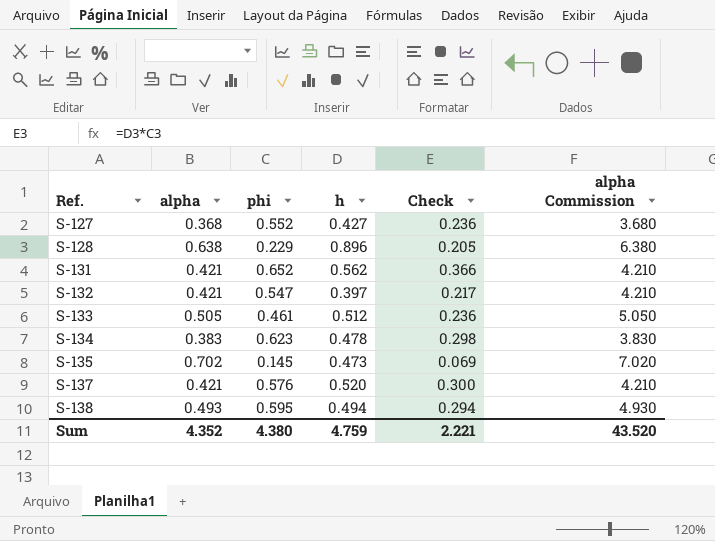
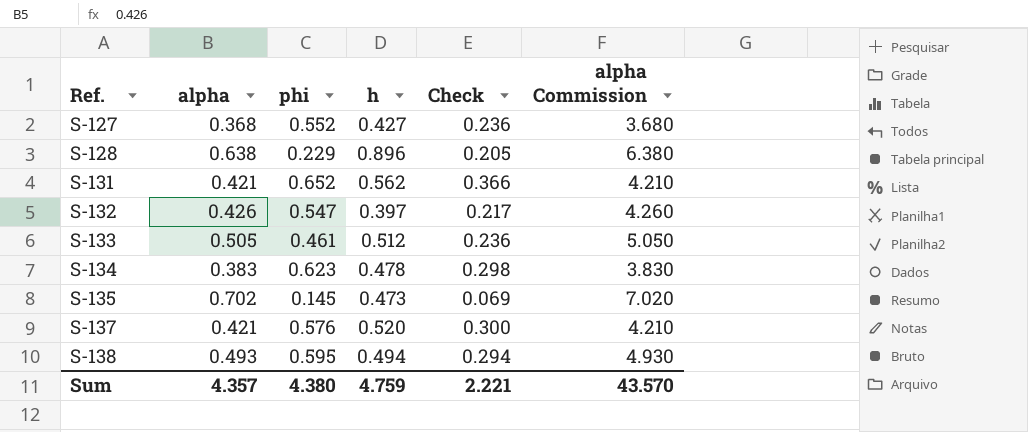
S-132 | alpha: 0.421 -> 0.426
S-132 | alpha Commission: 4.210 -> 4.260
Sum | alpha: 4.352 -> 4.357
Sum | alpha Commission: 43.520 -> 43.570

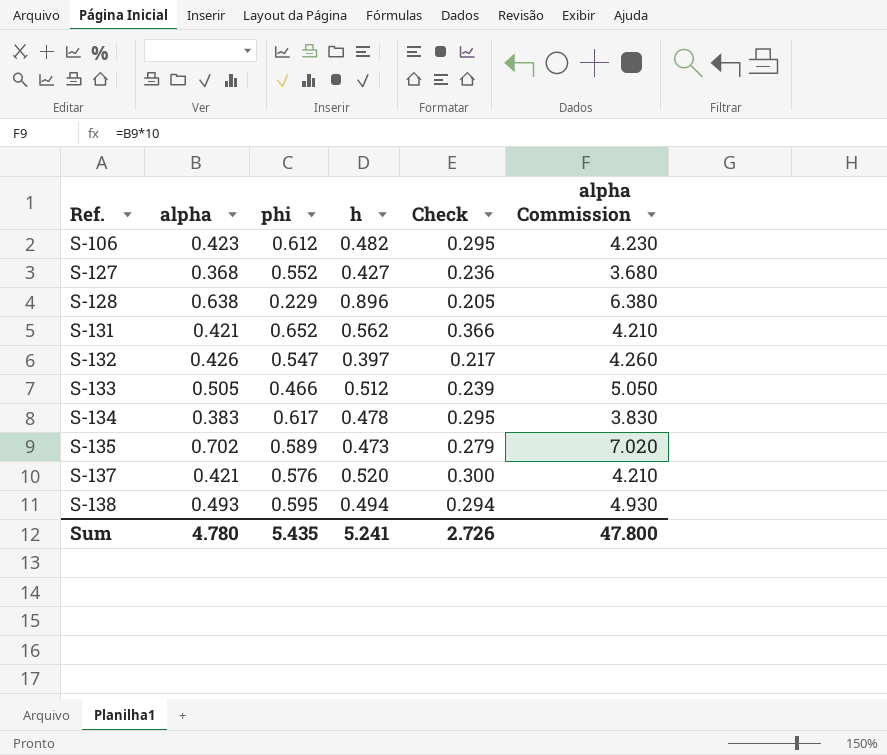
row S-106: none -> 0.423 | 0.612 | 0.482 | 0.295 | 4.230
S-133 | phi: 0.461 -> 0.466
S-133 | Check: 0.236 -> 0.239
S-134 | phi: 0.623 -> 0.617
S-134 | Check: 0.298 -> 0.295
S-135 | phi: 0.145 -> 0.589
S-135 | Check: 0.069 -> 0.279
Sum | alpha: 4.357 -> 4.780
Sum | phi: 4.380 -> 5.435
Sum | h: 4.759 -> 5.241
Sum | Check: 2.221 -> 2.726
Sum | alpha Commission: 43.570 -> 47.800

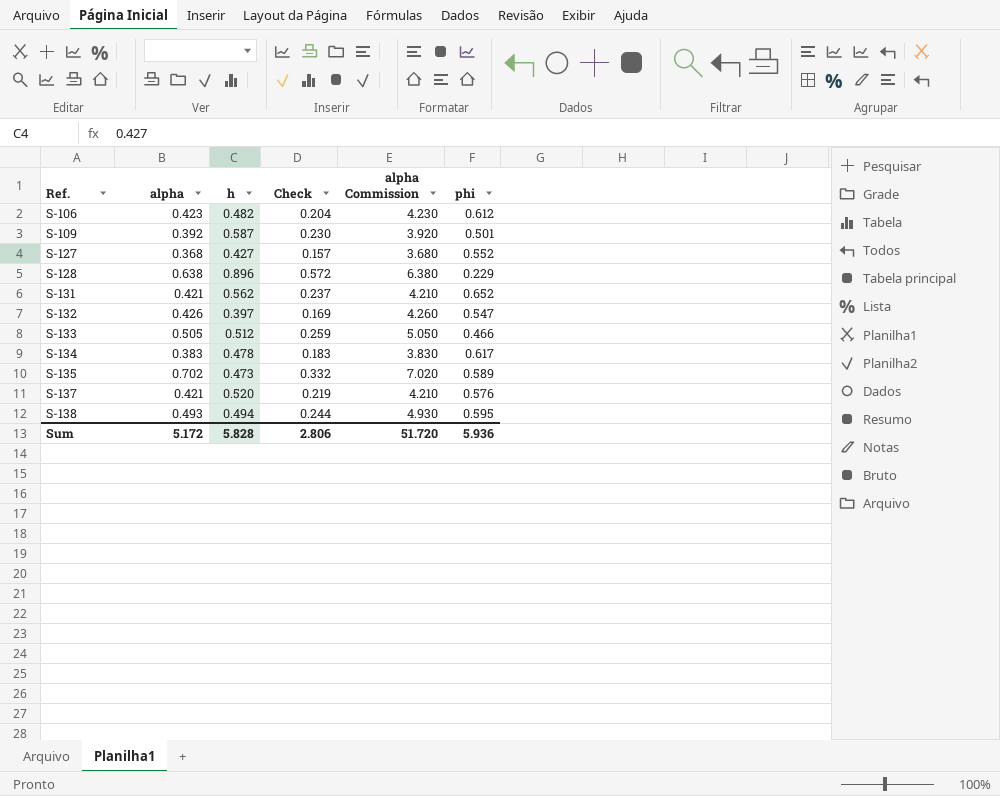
column Check | formula: [phi] * [h] -> [alpha] * [h]
column phi | position: 3 -> 6
row S-109: none -> 0.392 | 0.587 | 0.230 | 3.920 | 0.501
Sum | alpha: 4.780 -> 5.172
Sum | h: 5.241 -> 5.828
Sum | Check: 2.726 -> 2.806
Sum | alpha Commission: 47.800 -> 51.720
Sum | phi: 5.435 -> 5.936

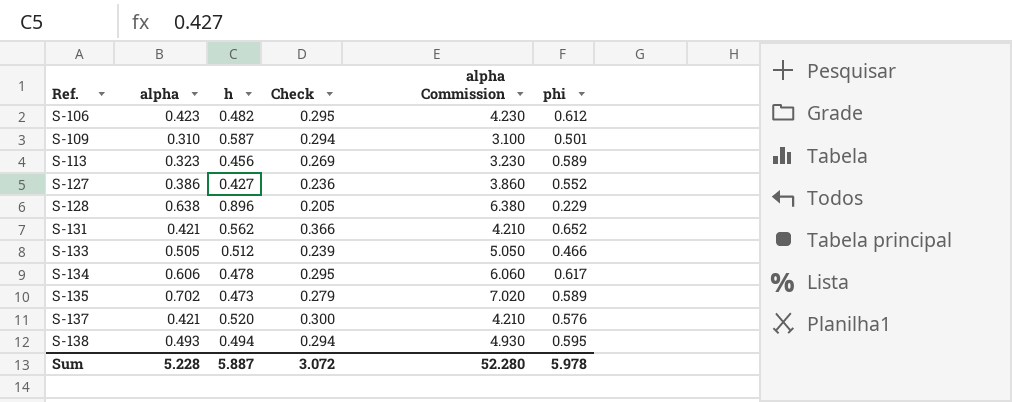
column Check | formula: [alpha] * [h] -> [h] * [phi]
row S-132: 0.426 | 0.397 | 0.169 | 4.260 | 0.547 -> none
S-109 | alpha: 0.392 -> 0.310
S-109 | alpha Commission: 3.920 -> 3.100
row S-113: none -> 0.323 | 0.456 | 0.269 | 3.230 | 0.589
S-127 | alpha: 0.368 -> 0.386
S-127 | alpha Commission: 3.680 -> 3.860
S-134 | alpha: 0.383 -> 0.606
S-134 | alpha Commission: 3.830 -> 6.060
Sum | alpha: 5.172 -> 5.228
Sum | h: 5.828 -> 5.887
Sum | Check: 2.806 -> 3.072
Sum | alpha Commission: 51.720 -> 52.280
Sum | phi: 5.936 -> 5.978

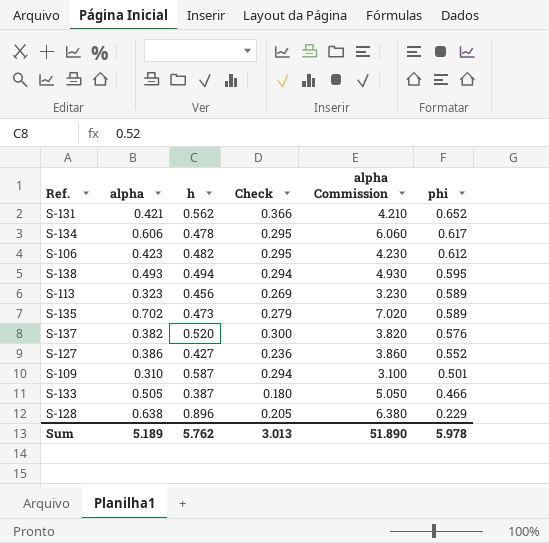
row order: Ref. ascending -> phi descending
S-137 | alpha: 0.421 -> 0.382
S-137 | alpha Commission: 4.210 -> 3.820
S-133 | h: 0.512 -> 0.387
S-133 | Check: 0.239 -> 0.180
Sum | alpha: 5.228 -> 5.189
Sum | h: 5.887 -> 5.762
Sum | Check: 3.072 -> 3.013
Sum | alpha Commission: 52.280 -> 51.890

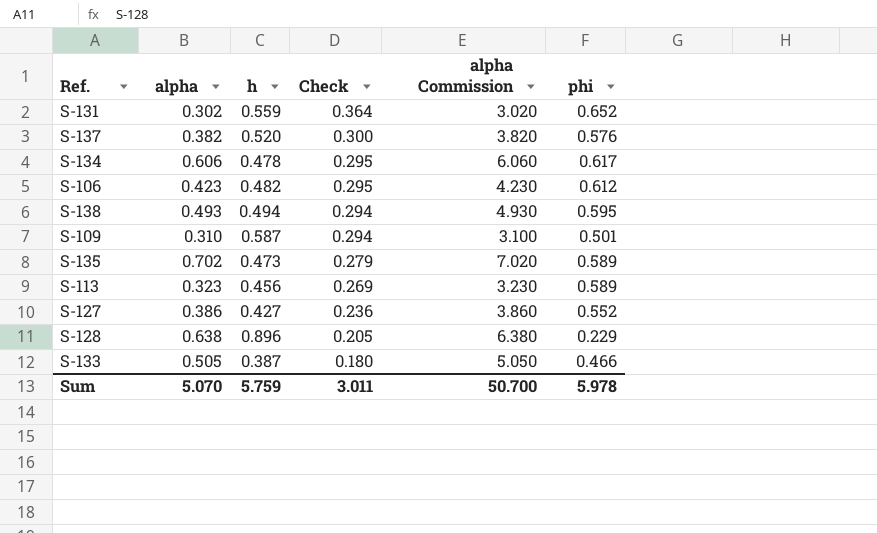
row order: phi descending -> Check descending
S-131 | alpha: 0.421 -> 0.302
S-131 | h: 0.562 -> 0.559
S-131 | Check: 0.366 -> 0.364
S-131 | alpha Commission: 4.210 -> 3.020
Sum | alpha: 5.189 -> 5.070
Sum | h: 5.762 -> 5.759
Sum | Check: 3.013 -> 3.011
Sum | alpha Commission: 51.890 -> 50.700

